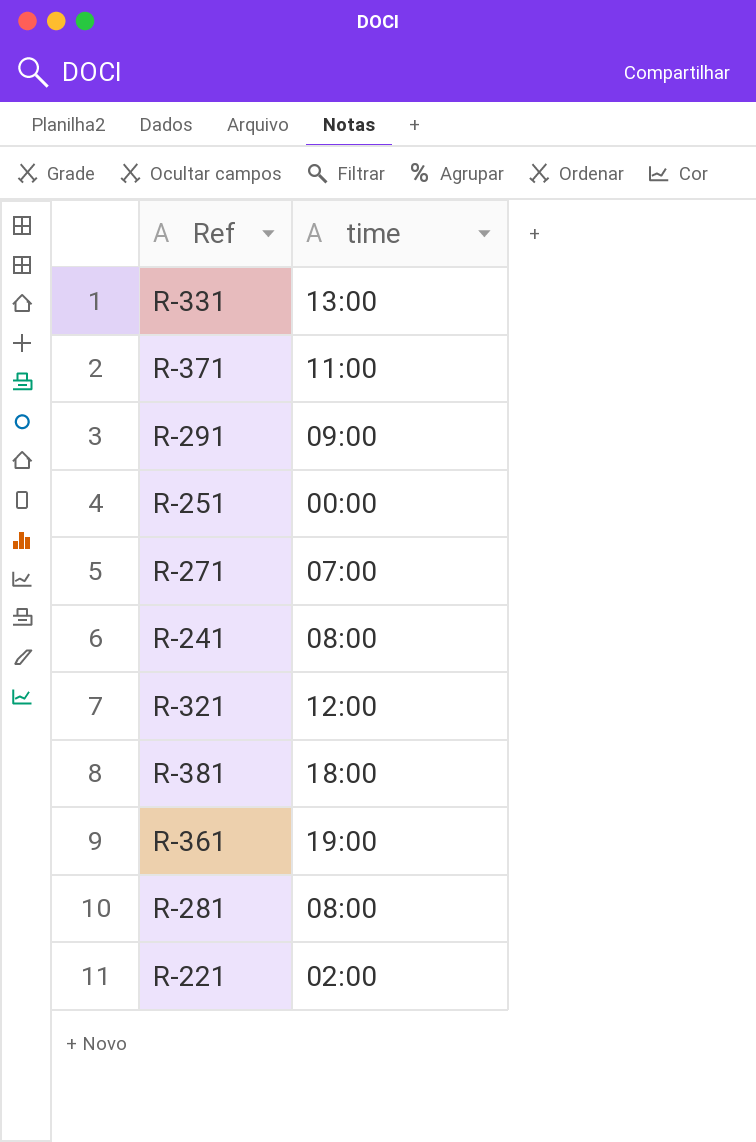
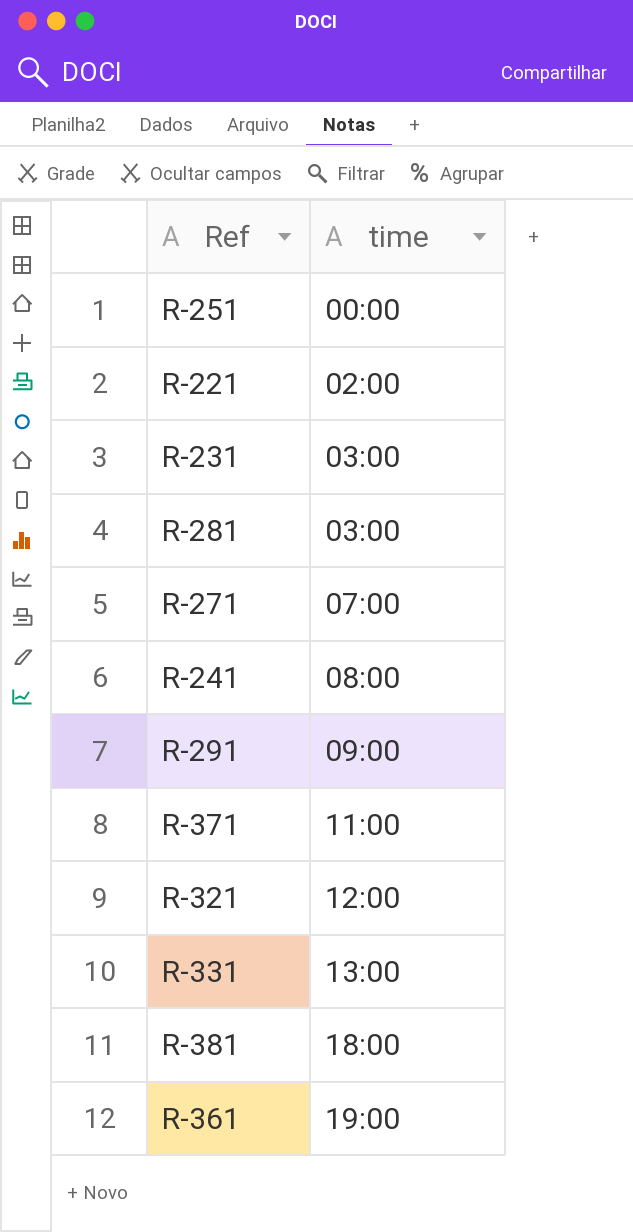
row order: none -> time ascending
row R-231: none -> 03:00
R-281 | time: 08:00 -> 03:00

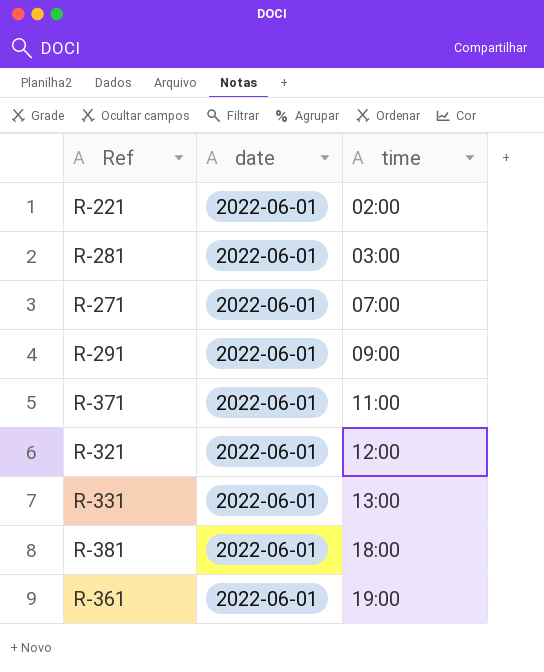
column date | position: none -> 2
row R-251: 00:00 -> none
row R-231: 03:00 -> none
row R-241: 08:00 -> none

